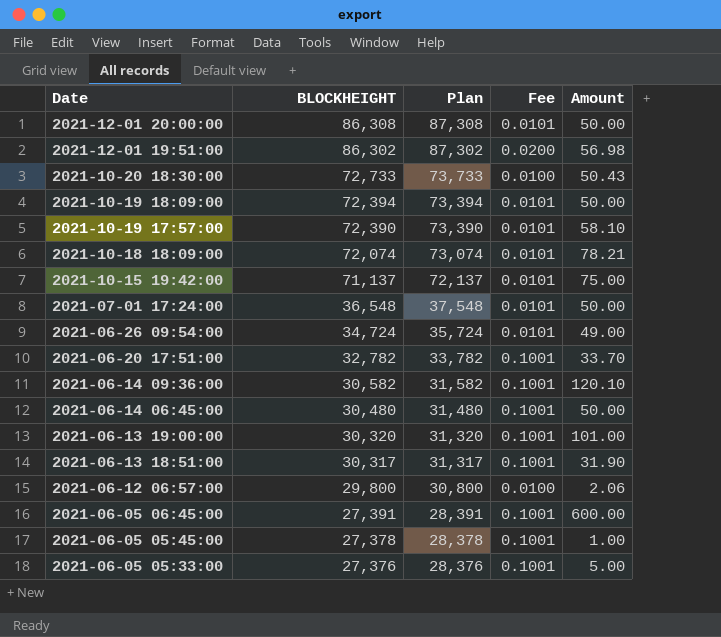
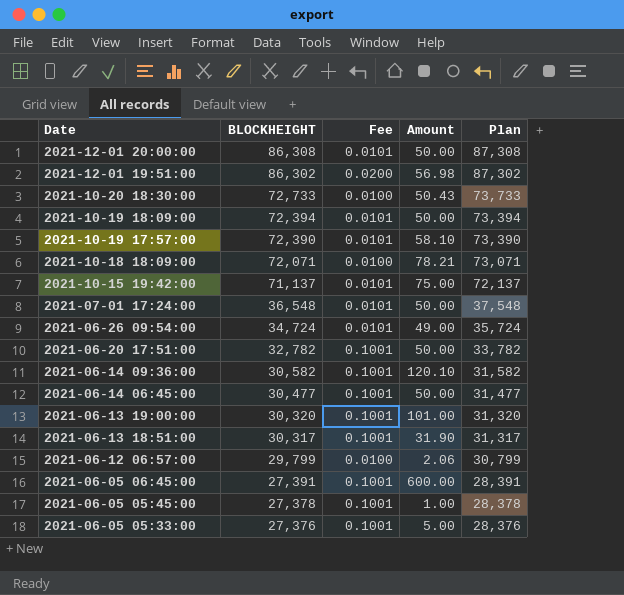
column Plan | position: 3 -> 5
2021-10-18 18:09:00 | BLOCKHEIGHT: 72,074 -> 72,071
2021-10-18 18:09:00 | Fee: 0.0101 -> 0.0100
2021-10-18 18:09:00 | Plan: 73,074 -> 73,071
2021-06-20 17:51:00 | Amount: 33.70 -> 50.00
2021-06-14 06:45:00 | BLOCKHEIGHT: 30,480 -> 30,477
2021-06-14 06:45:00 | Plan: 31,480 -> 31,477
2021-06-12 06:57:00 | BLOCKHEIGHT: 29,800 -> 29,799
2021-06-12 06:57:00 | Plan: 30,800 -> 30,799

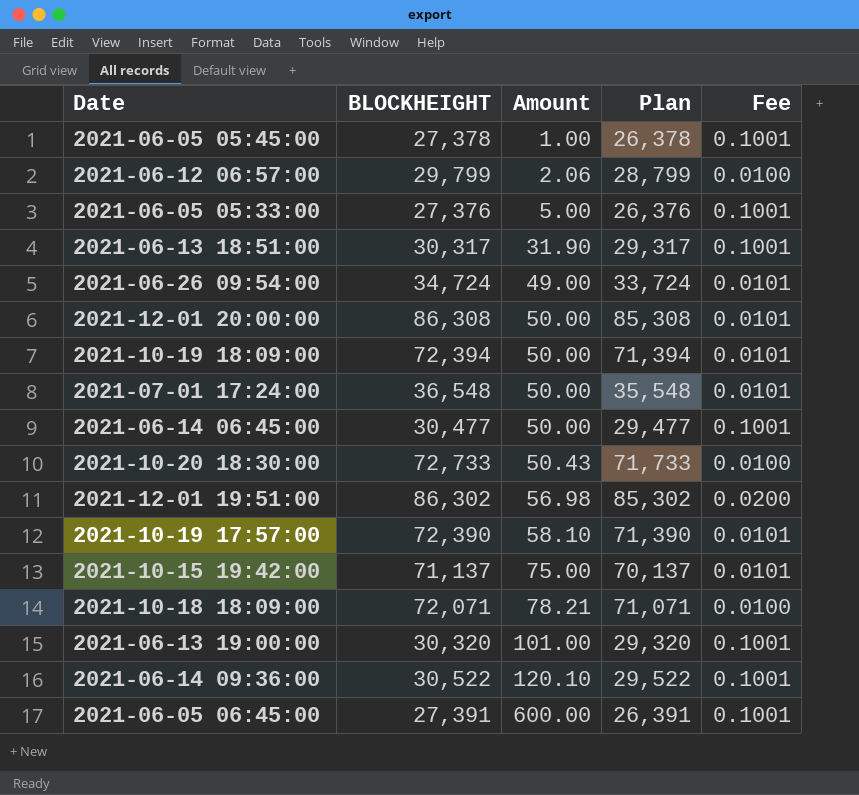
row order: Date descending -> Amount ascending
column Plan | formula: [BLOCKHEIGHT] + 1000 -> [BLOCKHEIGHT] - 1000
column Fee | position: 3 -> 5
row 2021-06-20 17:51:00: 32,782 | 0.1001 | 50.00 | 33,782 -> none
2021-06-14 09:36:00 | BLOCKHEIGHT: 30,582 -> 30,522

